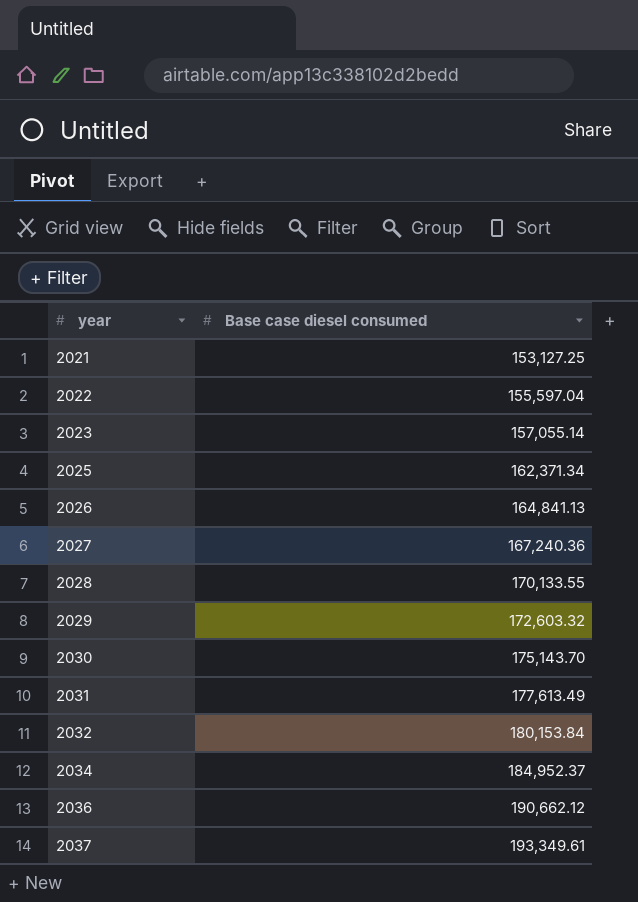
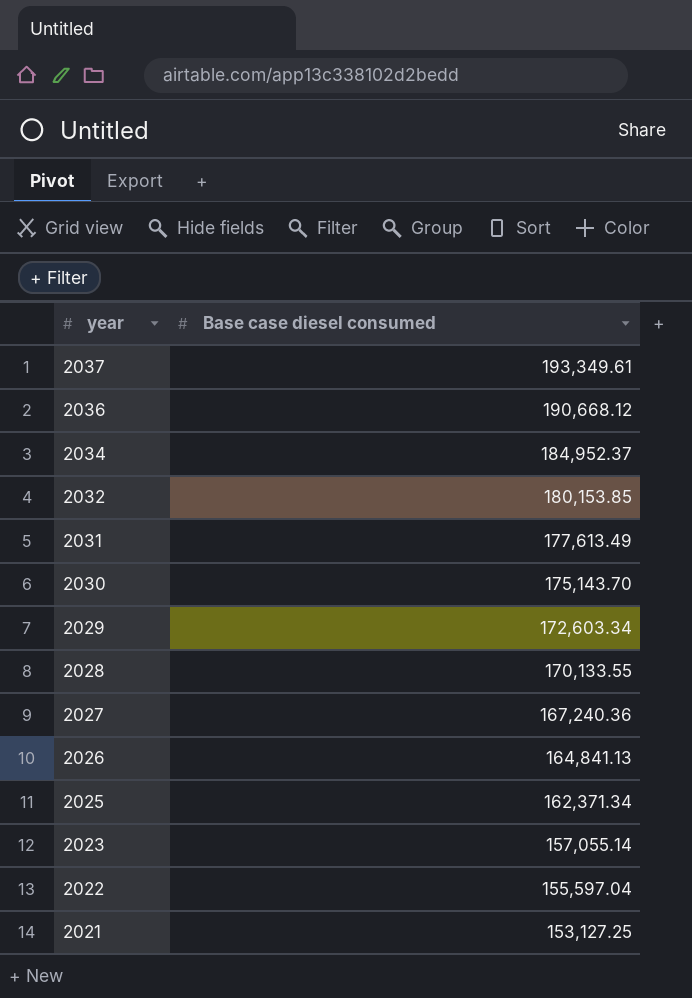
row order: year ascending -> year descending
2036 | Base case diesel consumed: 190,662.12 -> 190,668.12
2032 | Base case diesel consumed: 180,153.84 -> 180,153.85
2029 | Base case diesel consumed: 172,603.32 -> 172,603.34

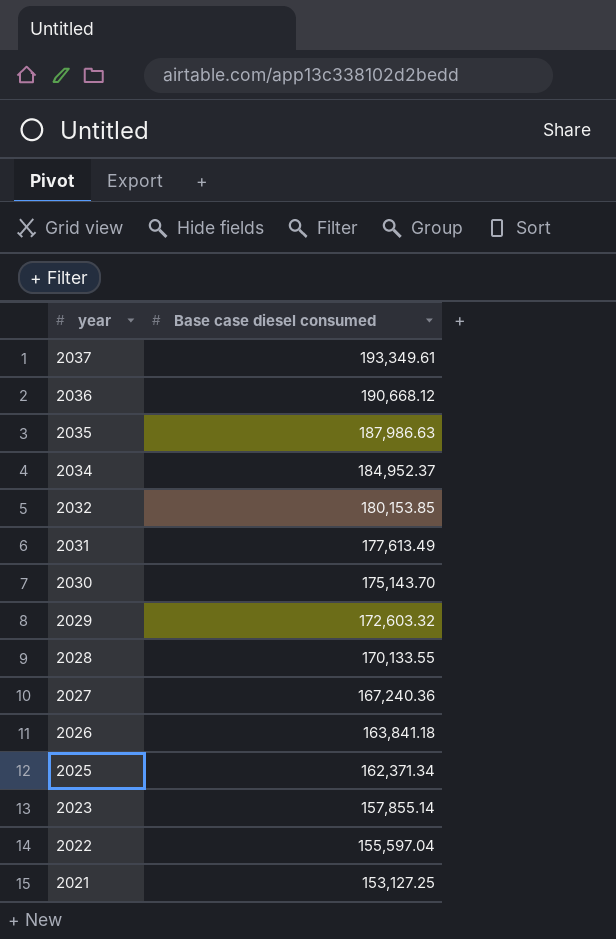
row 2035: none -> 187,986.63
2029 | Base case diesel consumed: 172,603.34 -> 172,603.32
2026 | Base case diesel consumed: 164,841.13 -> 163,841.18
2023 | Base case diesel consumed: 157,055.14 -> 157,855.14

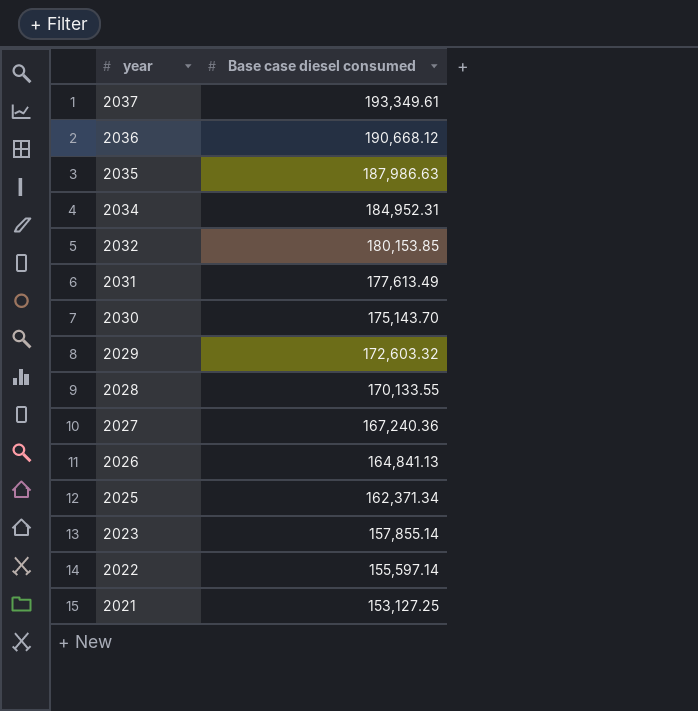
2034 | Base case diesel consumed: 184,952.37 -> 184,952.31
2026 | Base case diesel consumed: 163,841.18 -> 164,841.13
2022 | Base case diesel consumed: 155,597.04 -> 155,597.14

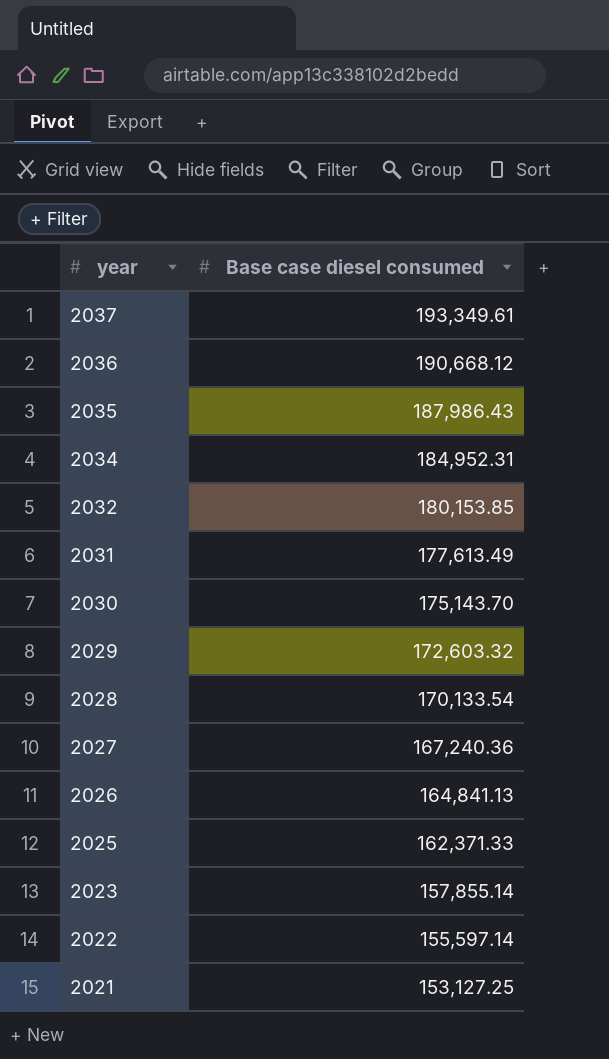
2035 | Base case diesel consumed: 187,986.63 -> 187,986.43
2028 | Base case diesel consumed: 170,133.55 -> 170,133.54
2025 | Base case diesel consumed: 162,371.34 -> 162,371.33

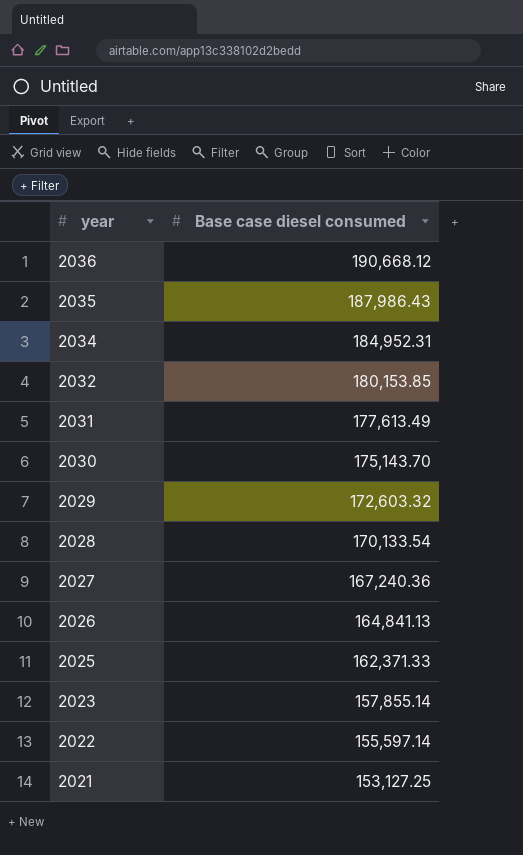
row 2037: 193,349.61 -> none

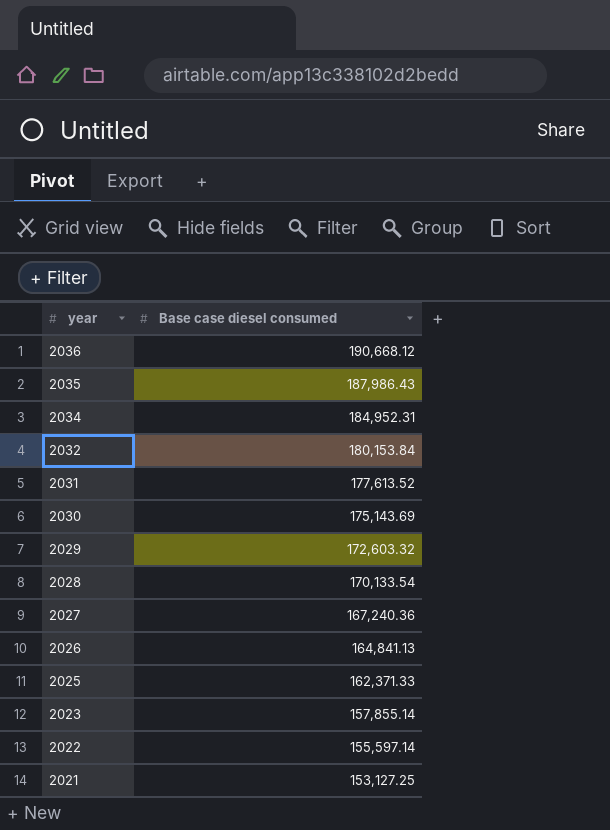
2032 | Base case diesel consumed: 180,153.85 -> 180,153.84
2031 | Base case diesel consumed: 177,613.49 -> 177,613.52
2030 | Base case diesel consumed: 175,143.70 -> 175,143.69

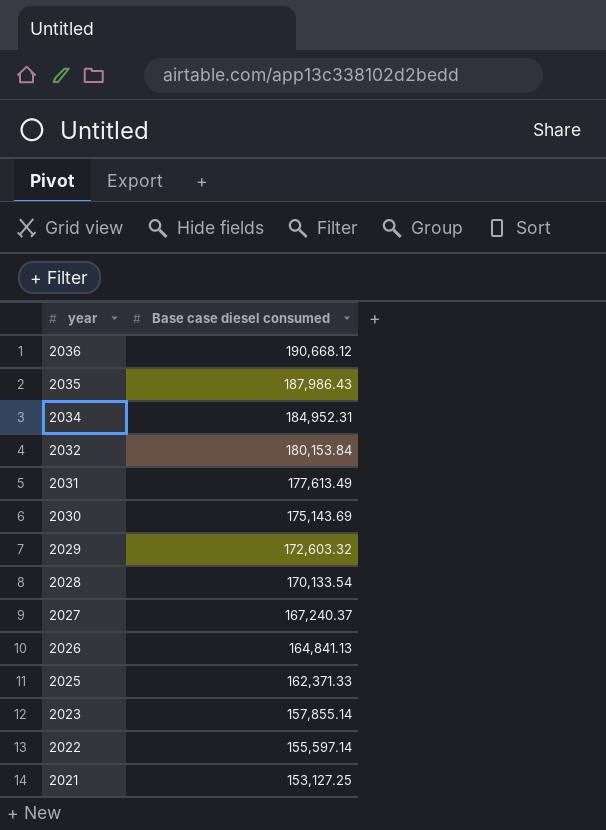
2031 | Base case diesel consumed: 177,613.52 -> 177,613.49
2027 | Base case diesel consumed: 167,240.36 -> 167,240.37

